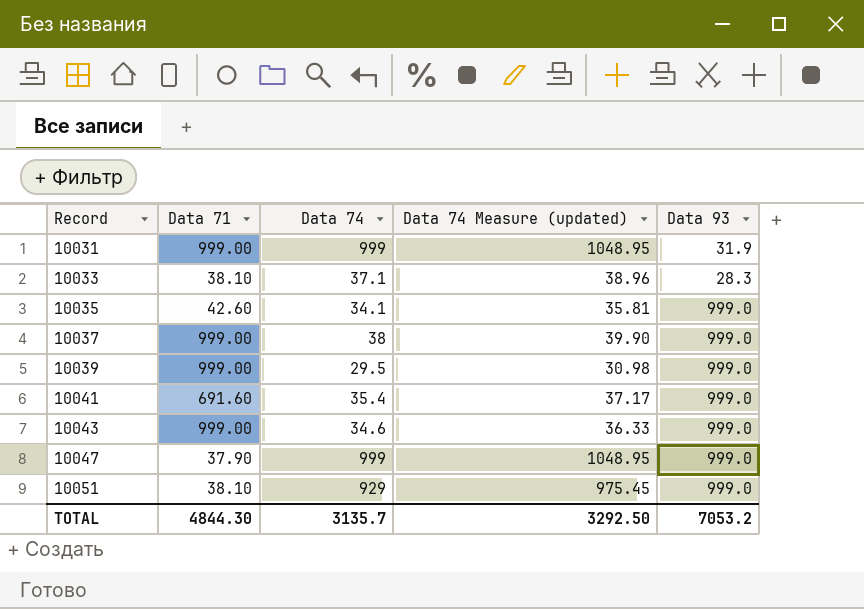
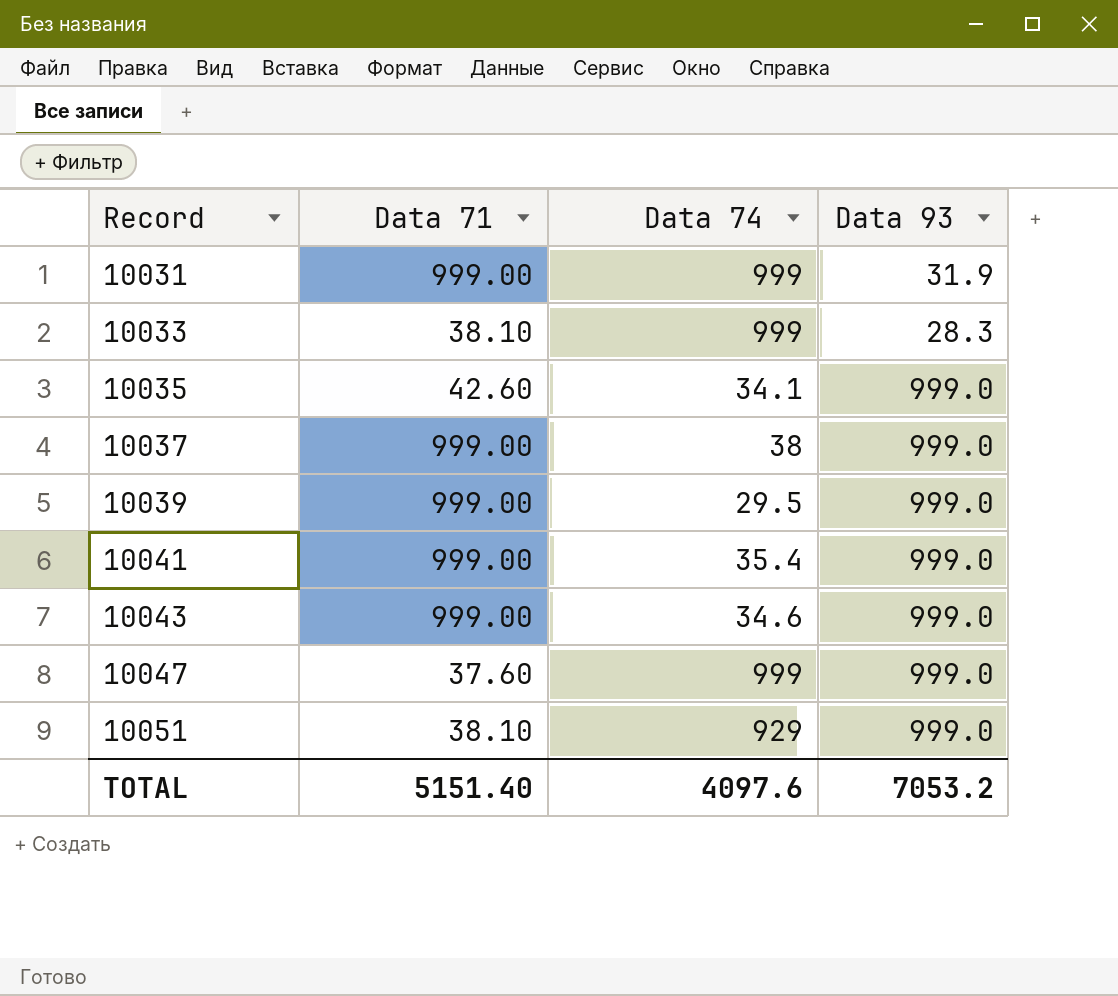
column Data 74 Measure (updated) | formula: [Data 74] * 1.05 -> none
10033 | Data 74: 37.1 -> 999
10041 | Data 71: 691.60 -> 999.00
10047 | Data 71: 37.90 -> 37.60
TOTAL | Data 71: 4844.30 -> 5151.40
TOTAL | Data 74: 3135.7 -> 4097.6

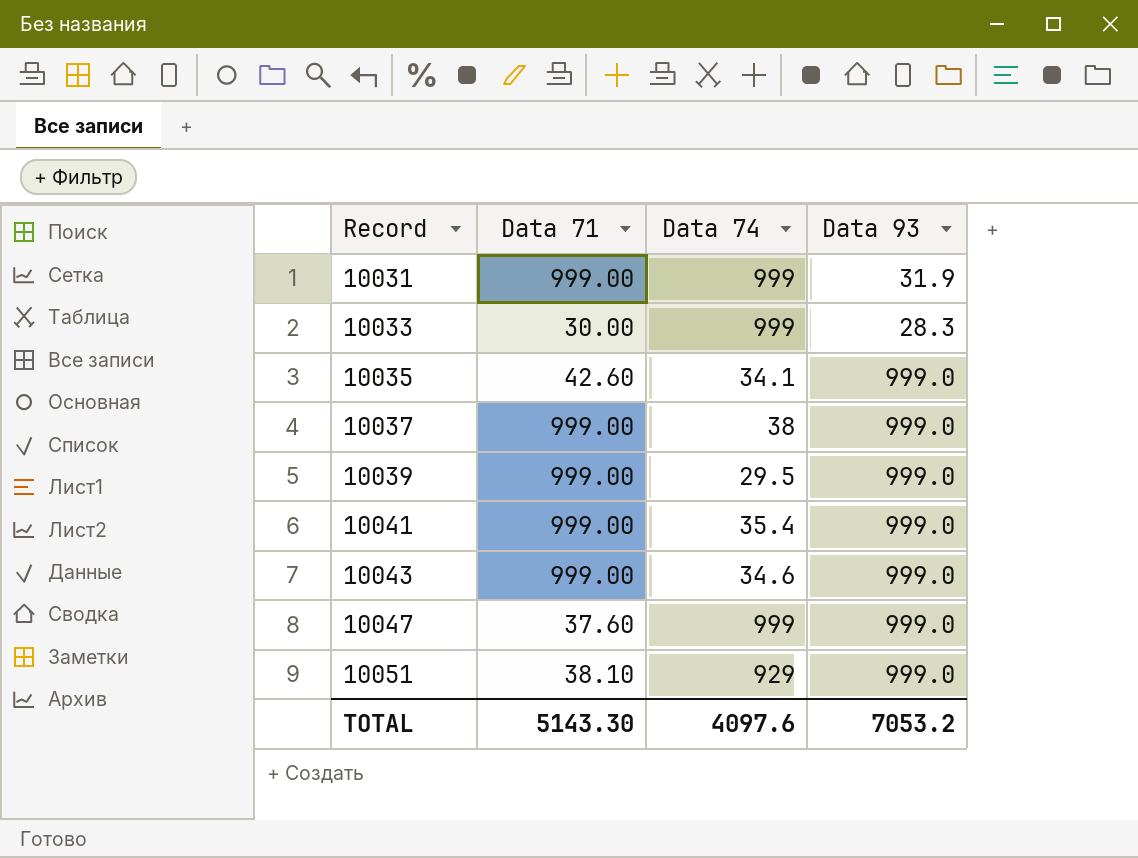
10033 | Data 71: 38.10 -> 30.00
TOTAL | Data 71: 5151.40 -> 5143.30

